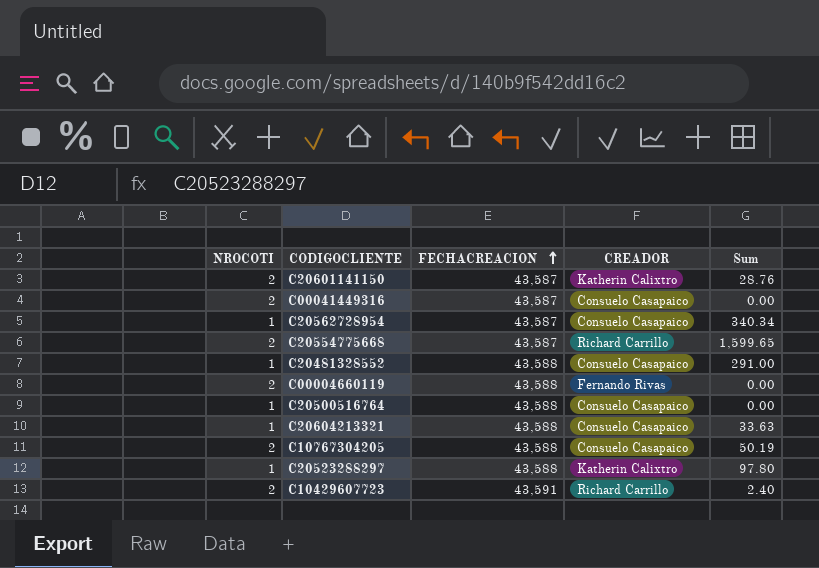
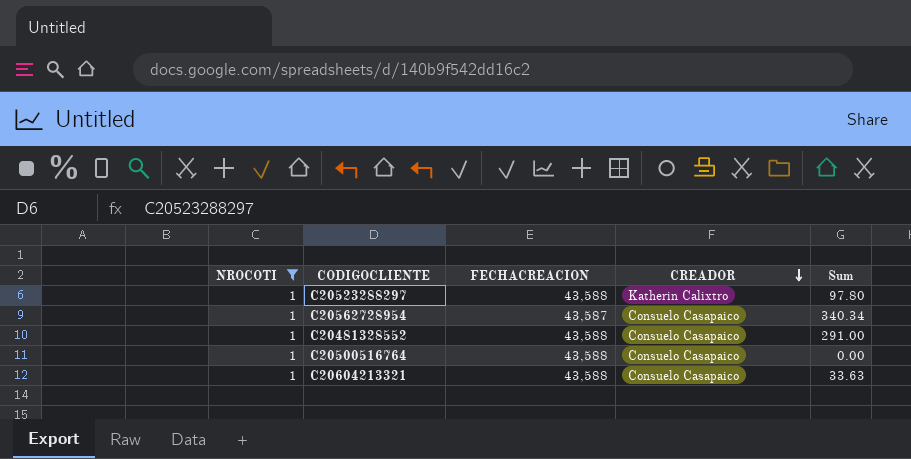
filter: none -> NROCOTI = 1
row order: FECHACREACION ascending -> CREADOR descending

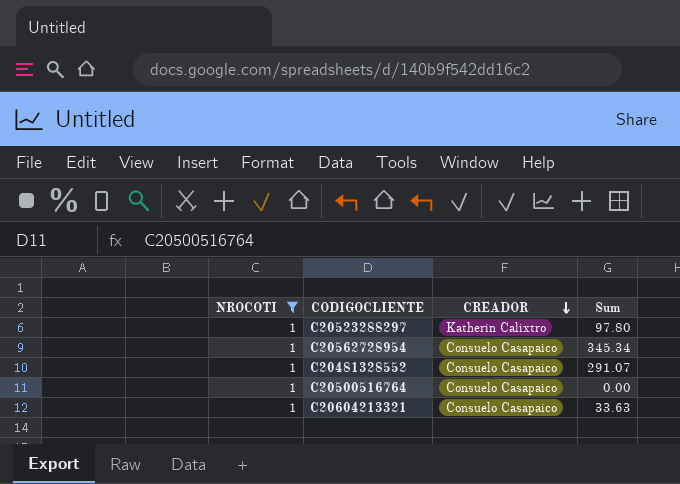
column FECHACREACION | position: 3 -> none
C20562728954 | Sum: 340.34 -> 345.34
C20481328552 | Sum: 291.00 -> 291.07

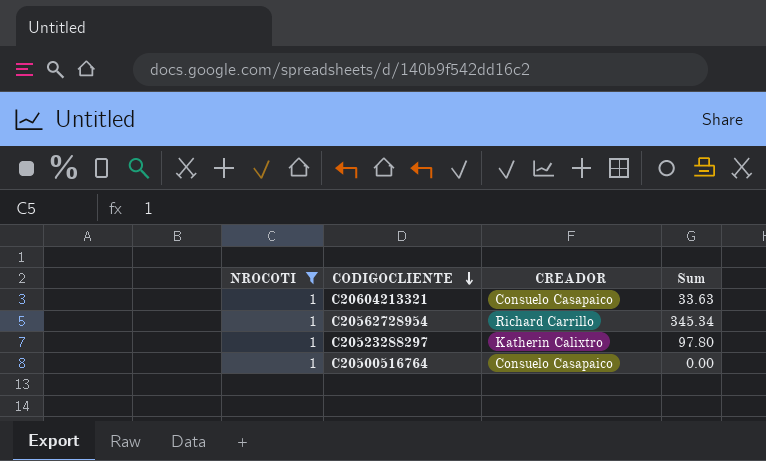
row order: CREADOR descending -> CODIGOCLIENTE descending
row C20481328552: 1 | Consuelo Casapaico | 291.07 -> none
C20562728954 | CREADOR: Consuelo Casapaico -> Richard Carrillo

